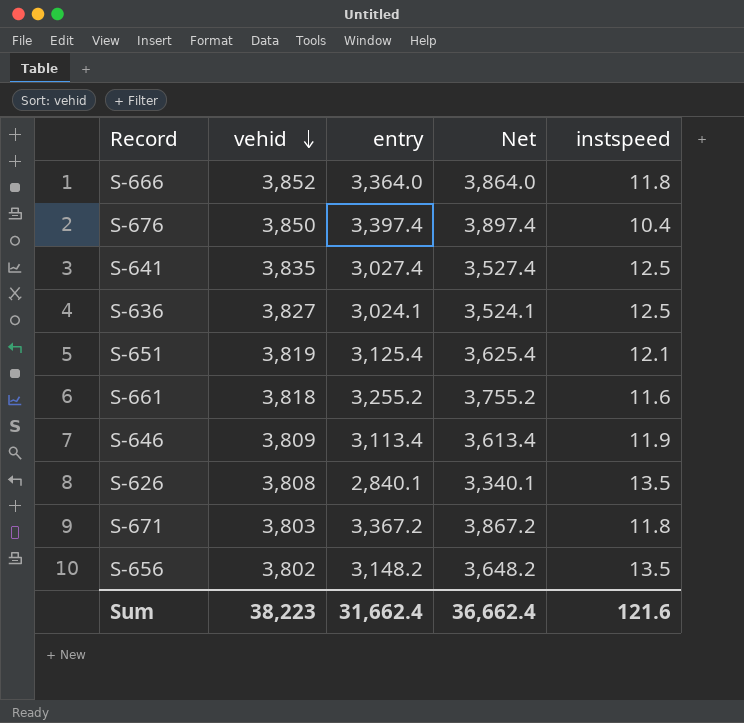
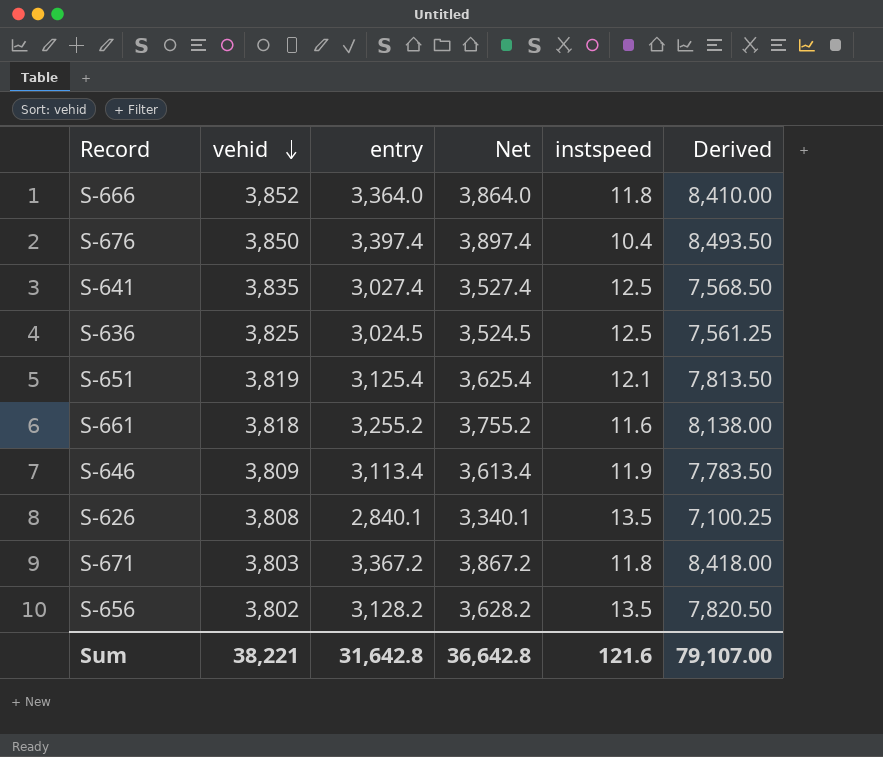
column Derived | formula: none -> [entry] * 2.5
S-636 | vehid: 3,827 -> 3,825
S-636 | entry: 3,024.1 -> 3,024.5
S-636 | Net: 3,524.1 -> 3,524.5
S-656 | entry: 3,148.2 -> 3,128.2
S-656 | Net: 3,648.2 -> 3,628.2
Sum | vehid: 38,223 -> 38,221
Sum | entry: 31,662.4 -> 31,642.8
Sum | Net: 36,662.4 -> 36,642.8

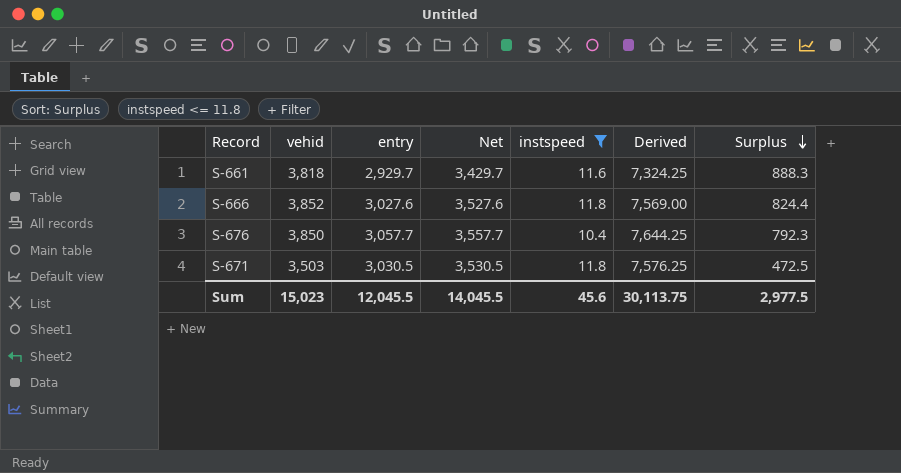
filter: none -> instspeed <= 11.8
row order: vehid descending -> Surplus descending
column Surplus | formula: none -> [vehid] - [entry]
S-661 | entry: 3,255.2 -> 2,929.7
S-661 | Net: 3,755.2 -> 3,429.7
S-661 | Derived: 8,138.00 -> 7,324.25
S-666 | entry: 3,364.0 -> 3,027.6
S-666 | Net: 3,864.0 -> 3,527.6
S-666 | Derived: 8,410.00 -> 7,569.00
S-676 | entry: 3,397.4 -> 3,057.7
S-676 | Net: 3,897.4 -> 3,557.7
S-676 | Derived: 8,493.50 -> 7,644.25
S-671 | vehid: 3,803 -> 3,503
S-671 | entry: 3,367.2 -> 3,030.5
S-671 | Net: 3,867.2 -> 3,530.5
S-671 | Derived: 8,418.00 -> 7,576.25
Sum | vehid: 38,221 -> 15,023
Sum | entry: 31,642.8 -> 12,045.5
Sum | Net: 36,642.8 -> 14,045.5
Sum | instspeed: 121.6 -> 45.6
Sum | Derived: 79,107.00 -> 30,113.75

